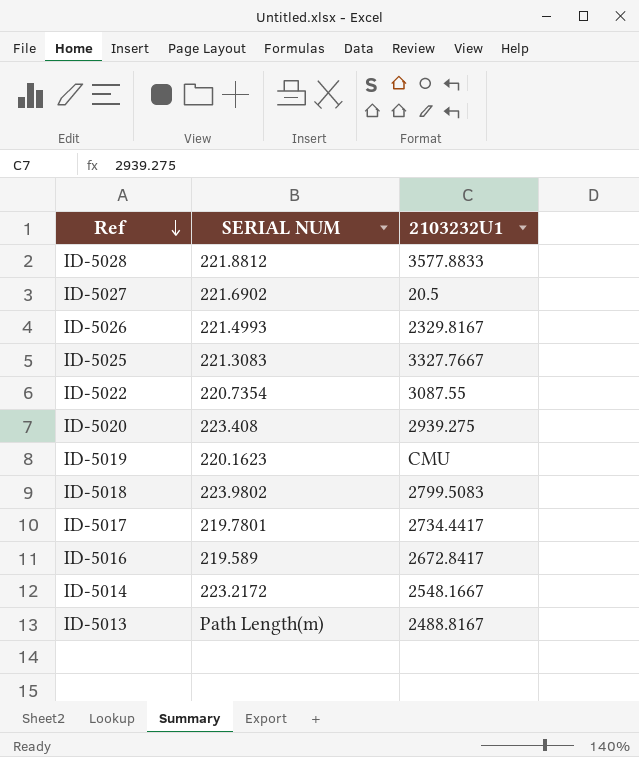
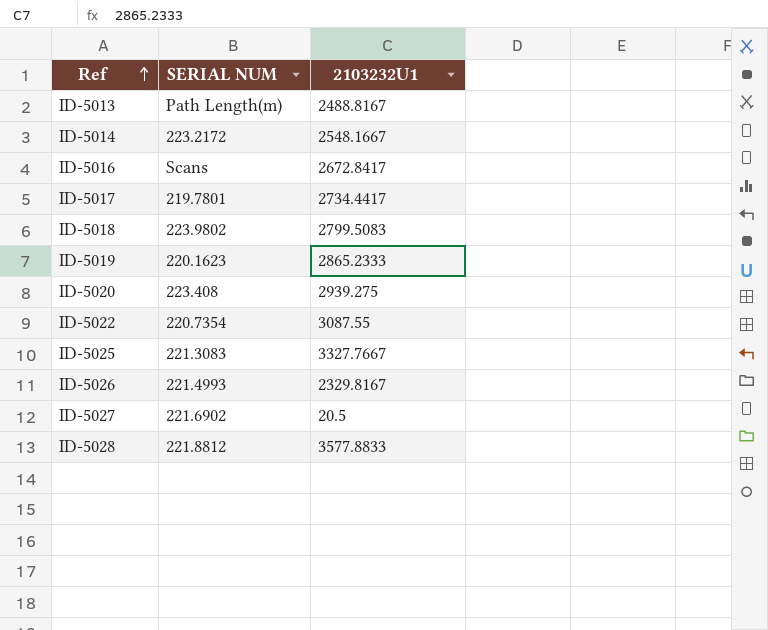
row order: Ref descending -> Ref ascending
ID-5016 | SERIAL NUM: 219.589 -> Scans
ID-5019 | 2103232U1: CMU -> 2865.2333

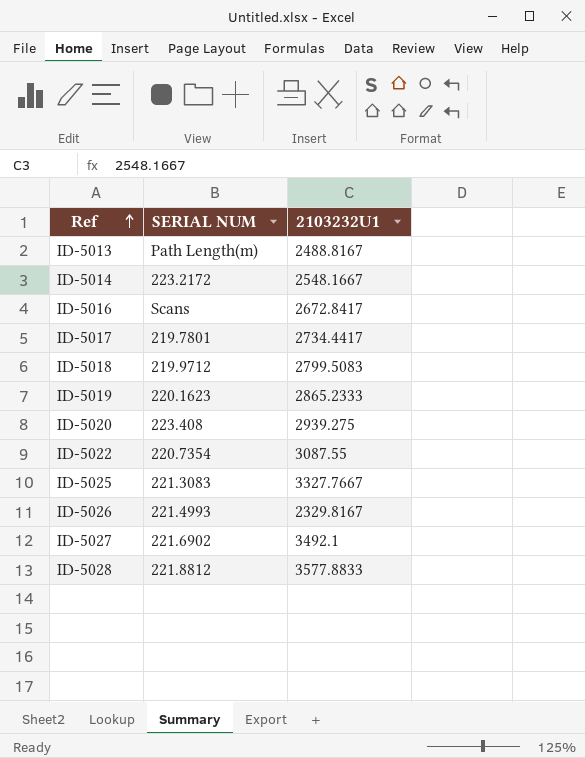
ID-5018 | SERIAL NUM: 223.9802 -> 219.9712
ID-5027 | 2103232U1: 20.5 -> 3492.1

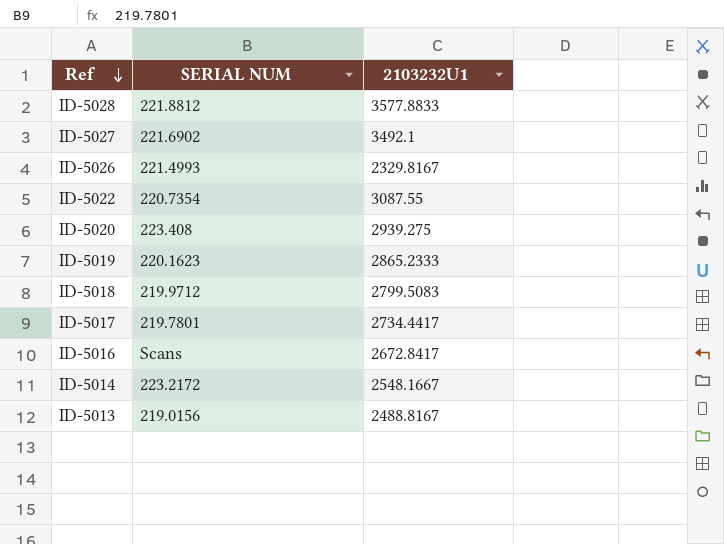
row order: Ref ascending -> Ref descending
row ID-5025: 221.3083 | 3327.7667 -> none
ID-5013 | SERIAL NUM: Path Length(m) -> 219.0156

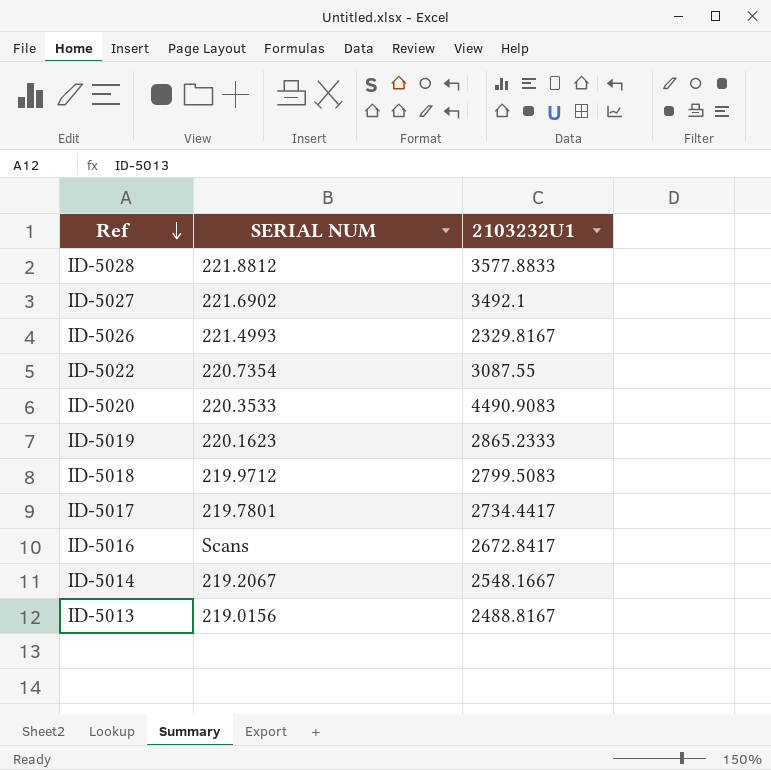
ID-5020 | SERIAL NUM: 223.408 -> 220.3533
ID-5020 | 2103232U1: 2939.275 -> 4490.9083
ID-5014 | SERIAL NUM: 223.2172 -> 219.2067

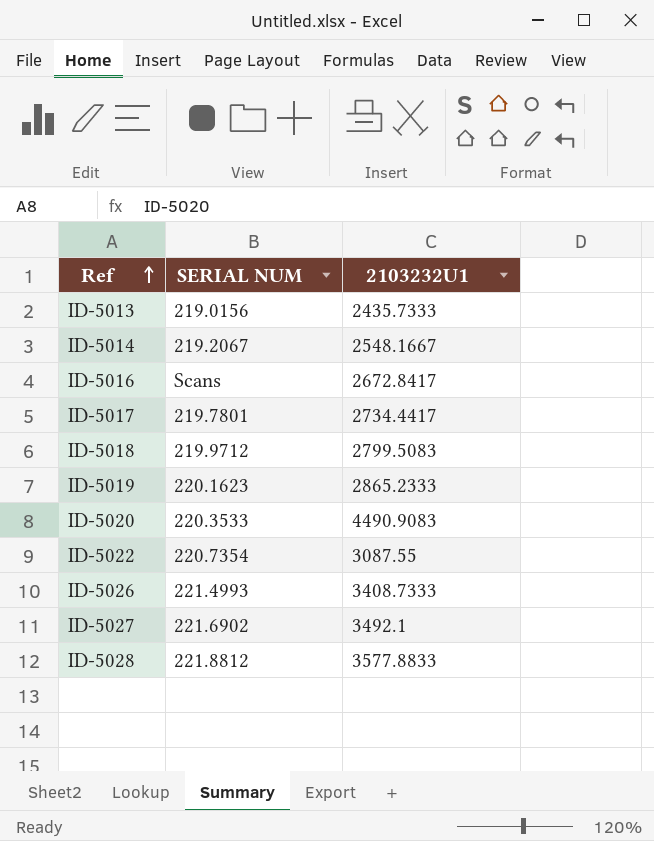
row order: Ref descending -> Ref ascending
ID-5013 | 2103232U1: 2488.8167 -> 2435.7333
ID-5026 | 2103232U1: 2329.8167 -> 3408.7333

